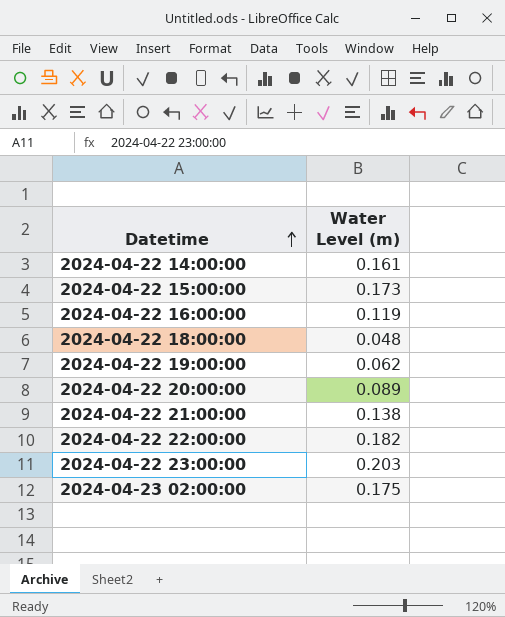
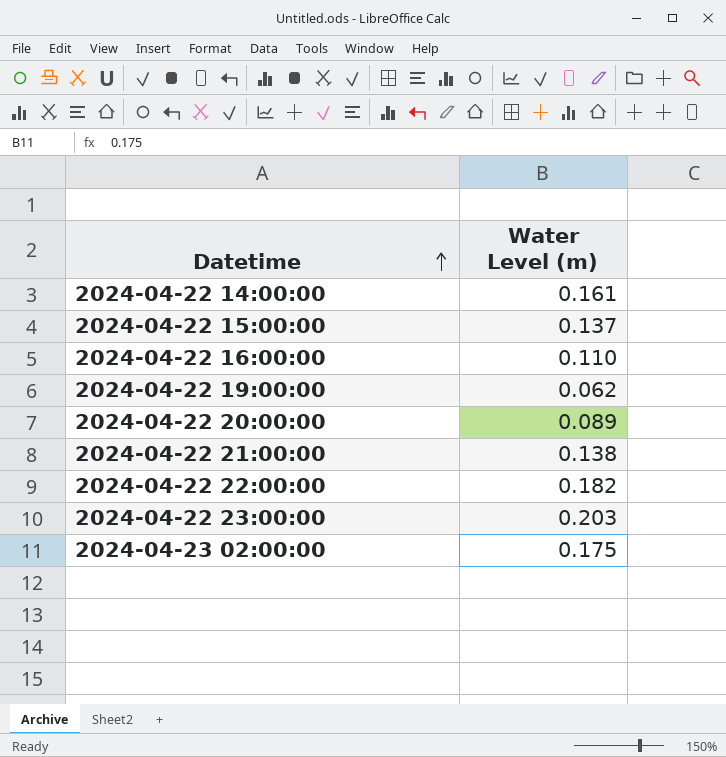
row 2024-04-22 18:00:00: 0.048 -> none
2024-04-22 15:00:00 | Water Level (m): 0.173 -> 0.137
2024-04-22 16:00:00 | Water Level (m): 0.119 -> 0.110

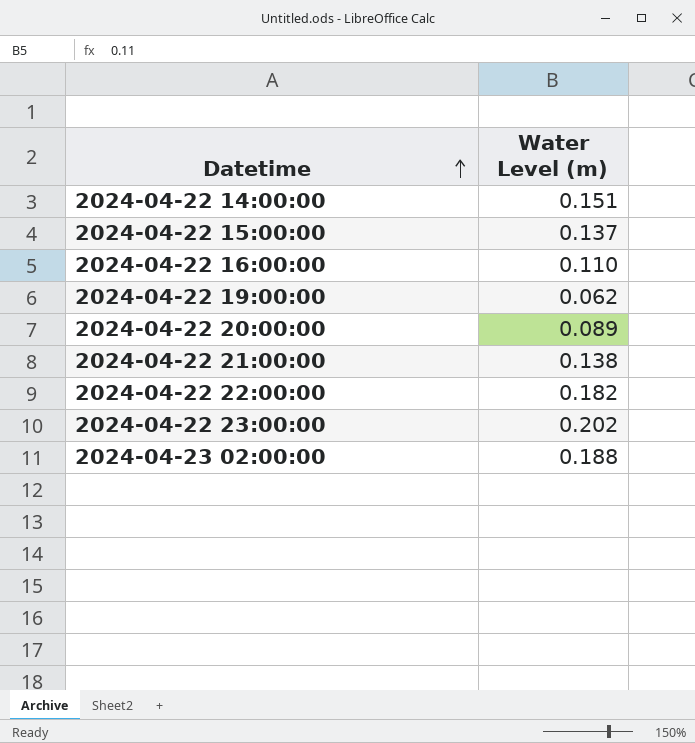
2024-04-22 14:00:00 | Water Level (m): 0.161 -> 0.151
2024-04-22 23:00:00 | Water Level (m): 0.203 -> 0.202
2024-04-23 02:00:00 | Water Level (m): 0.175 -> 0.188

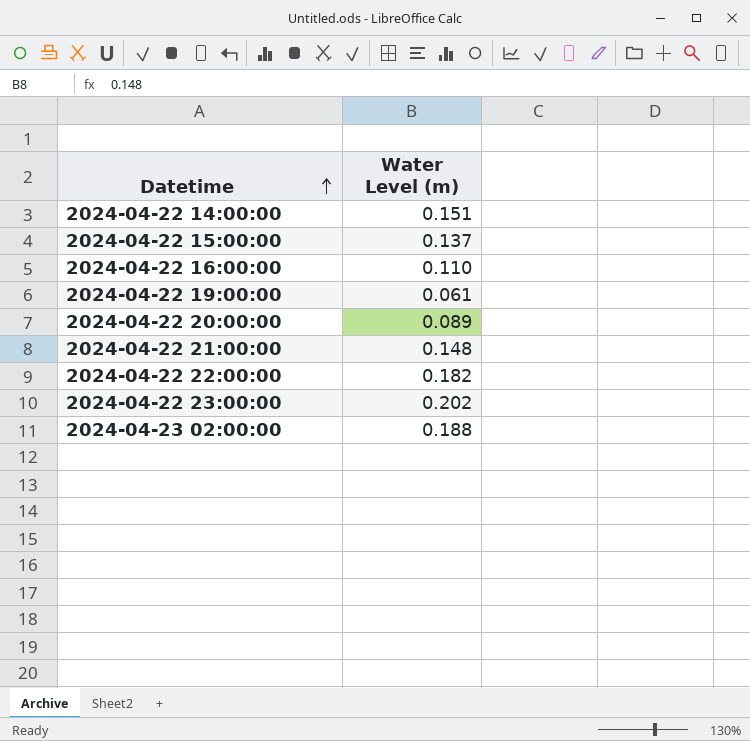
2024-04-22 19:00:00 | Water Level (m): 0.062 -> 0.061
2024-04-22 21:00:00 | Water Level (m): 0.138 -> 0.148

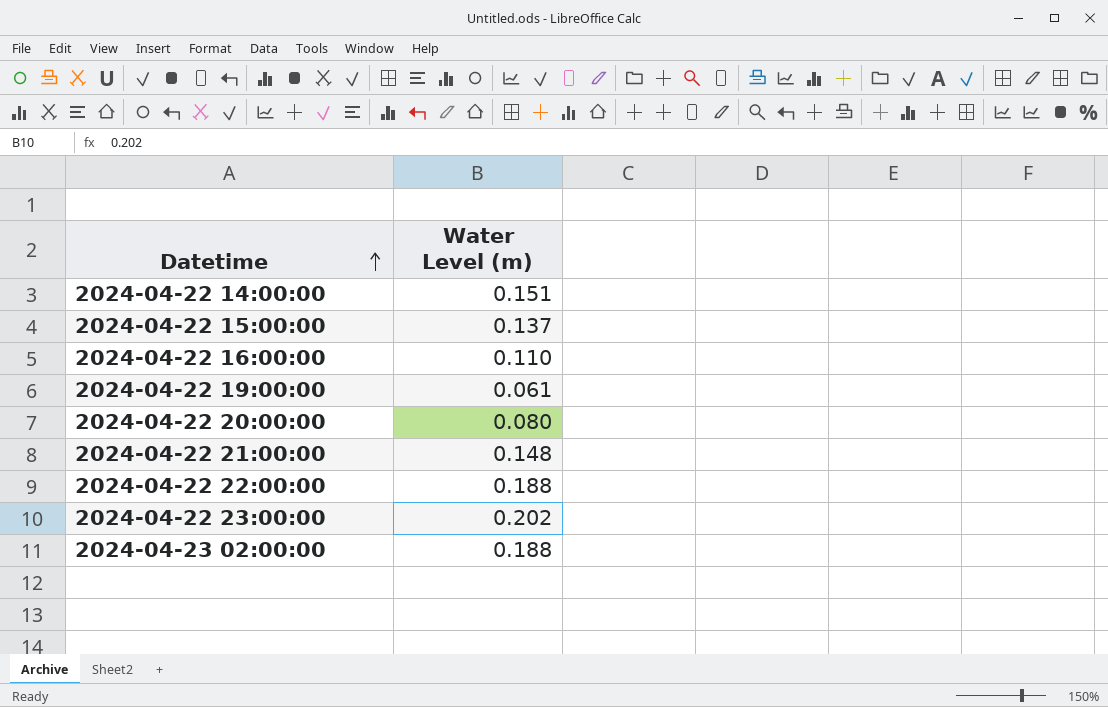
2024-04-22 20:00:00 | Water Level (m): 0.089 -> 0.080
2024-04-22 22:00:00 | Water Level (m): 0.182 -> 0.188

